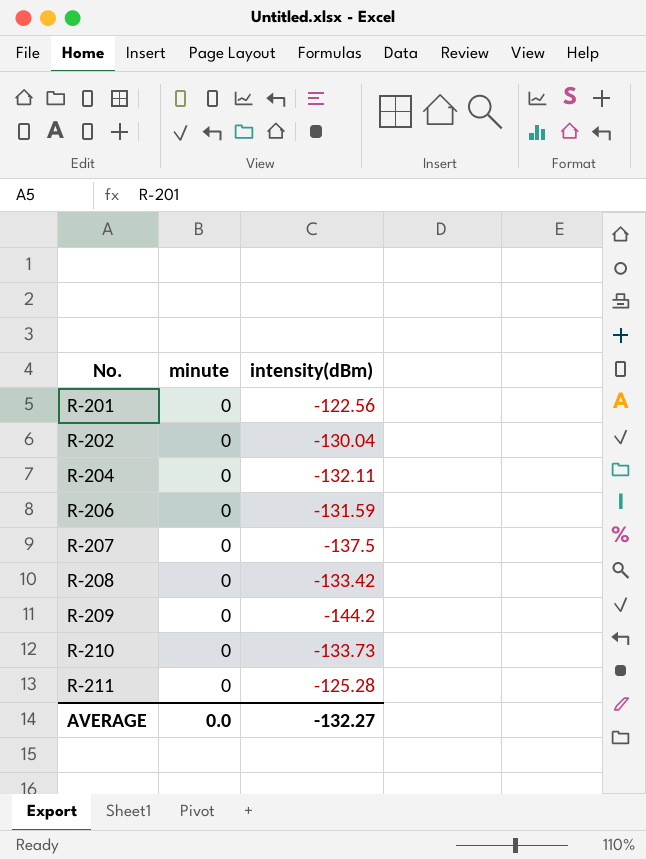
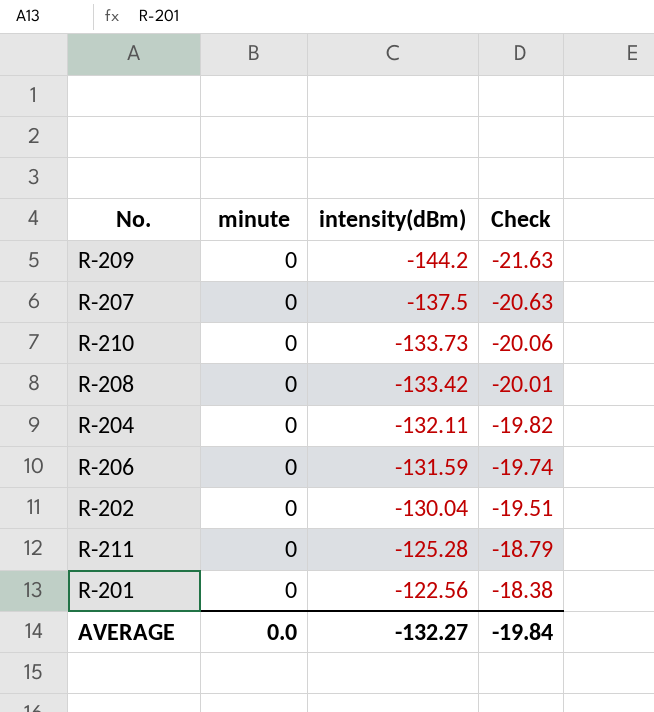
row order: No. ascending -> intensity(dBm) ascending
column Check | formula: none -> [intensity(dBm)] * 0.15

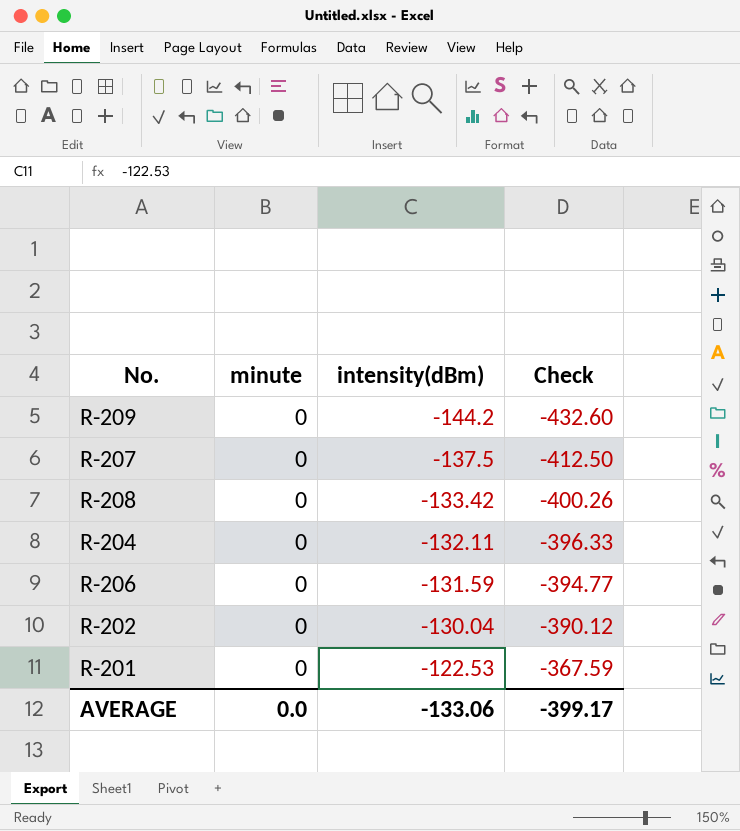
column Check | formula: [intensity(dBm)] * 0.15 -> [intensity(dBm)] * 3
row R-210: 0 | -133.73 | -20.06 -> none
row R-211: 0 | -125.28 | -18.79 -> none
R-201 | intensity(dBm): -122.56 -> -122.53
AVERAGE | intensity(dBm): -132.27 -> -133.06
AVERAGE | Check: -19.84 -> -399.17

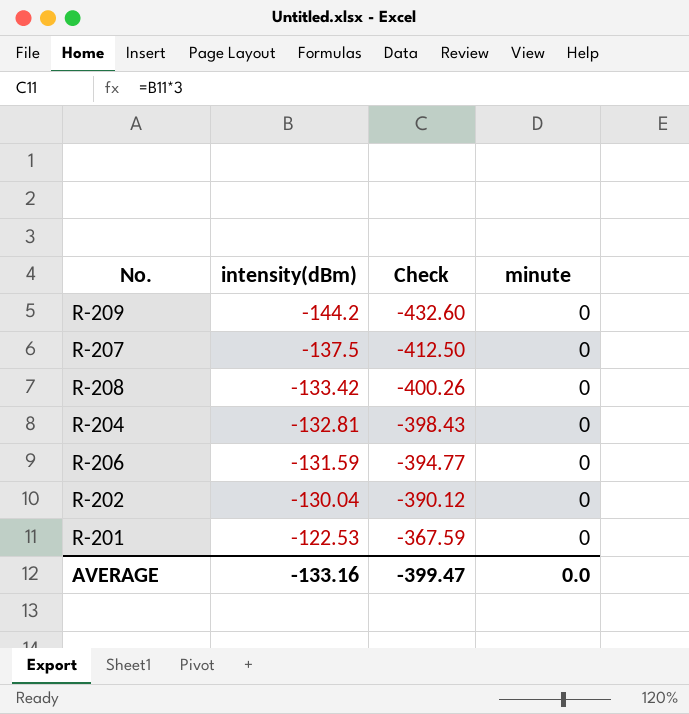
column minute | position: 2 -> 4
R-204 | intensity(dBm): -132.11 -> -132.81
R-204 | Check: -396.33 -> -398.43
AVERAGE | intensity(dBm): -133.06 -> -133.16
AVERAGE | Check: -399.17 -> -399.47

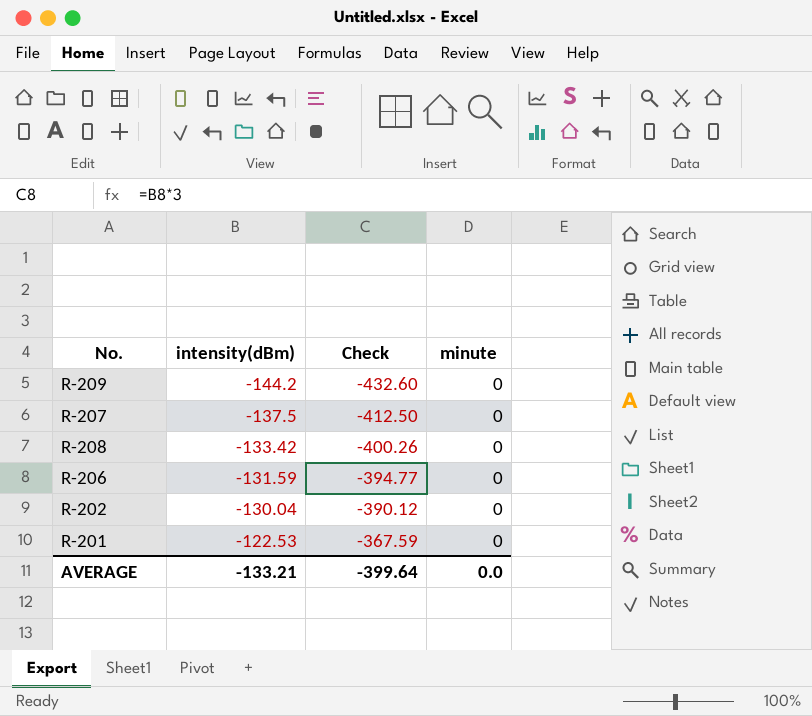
row R-204: -132.81 | -398.43 | 0 -> none
AVERAGE | intensity(dBm): -133.16 -> -133.21
AVERAGE | Check: -399.47 -> -399.64

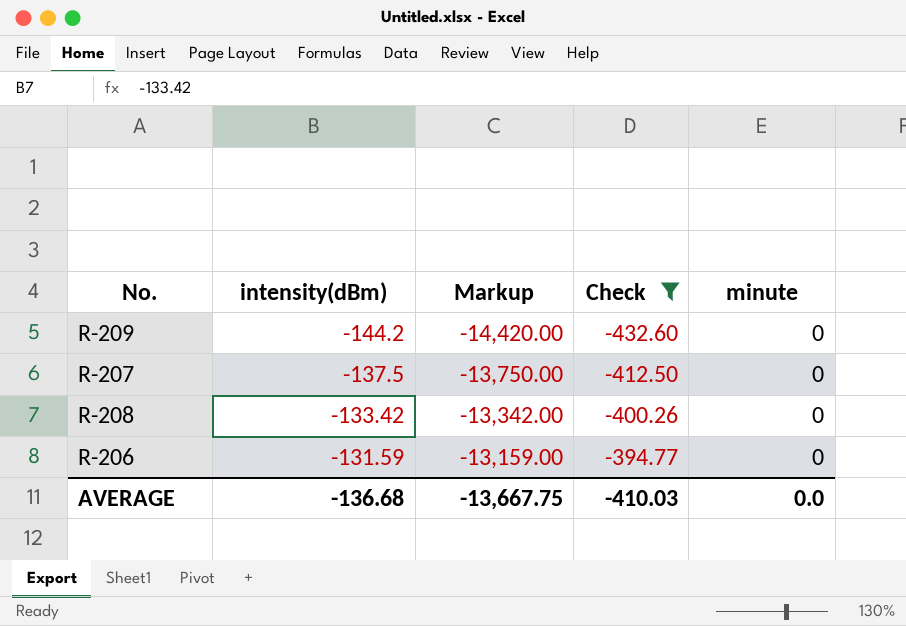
filter: none -> Check <= -394.77
column Markup | formula: none -> [intensity(dBm)] * 100
AVERAGE | intensity(dBm): -133.21 -> -136.68
AVERAGE | Check: -399.64 -> -410.03

